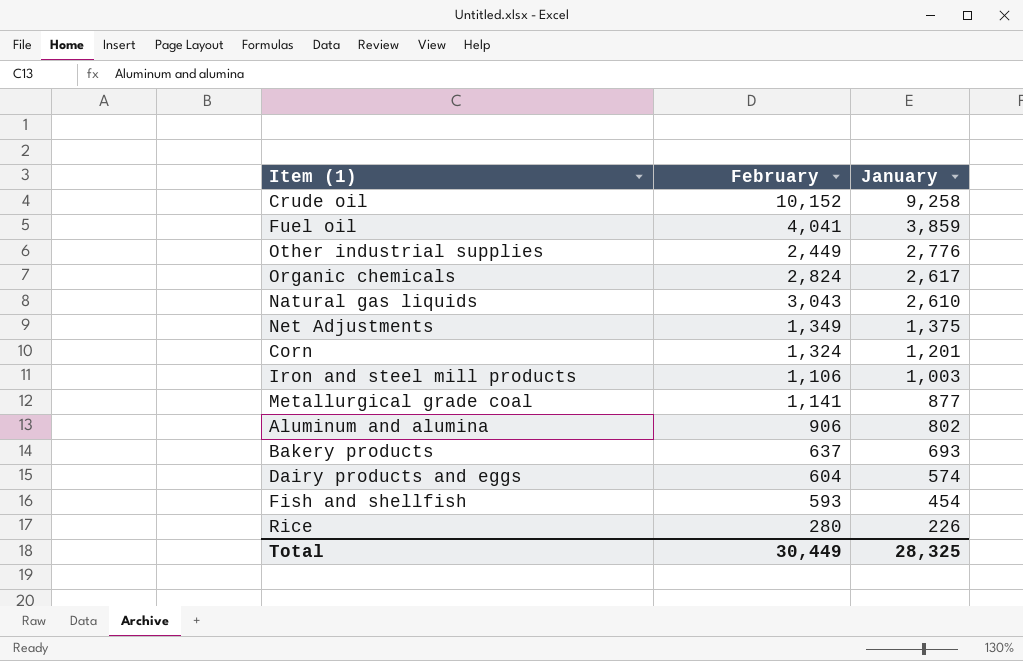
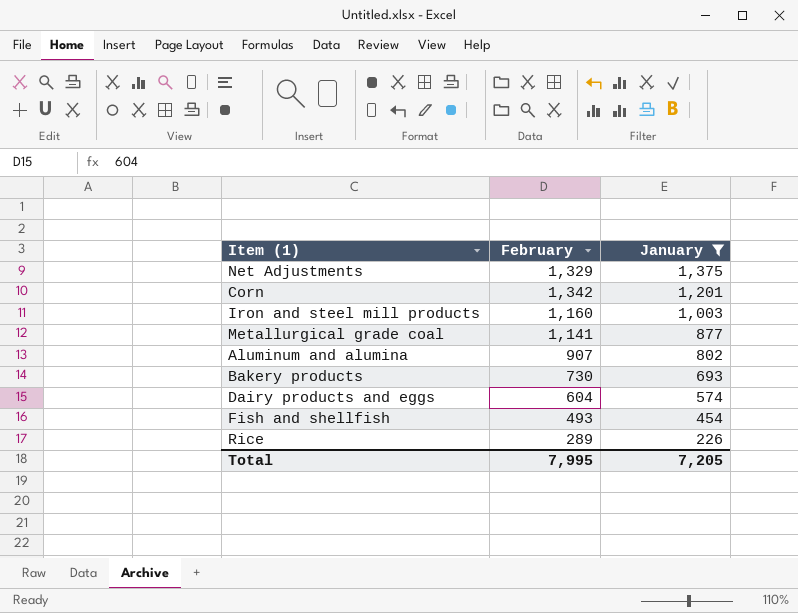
filter: none -> January <= 1,375
Net Adjustments | February: 1,349 -> 1,329
Corn | February: 1,324 -> 1,342
Iron and steel mill products | February: 1,106 -> 1,160
Aluminum and alumina | February: 906 -> 907
Bakery products | February: 637 -> 730
Fish and shellfish | February: 593 -> 493
Rice | February: 280 -> 289
Total | February: 30,449 -> 7,995
Total | January: 28,325 -> 7,205

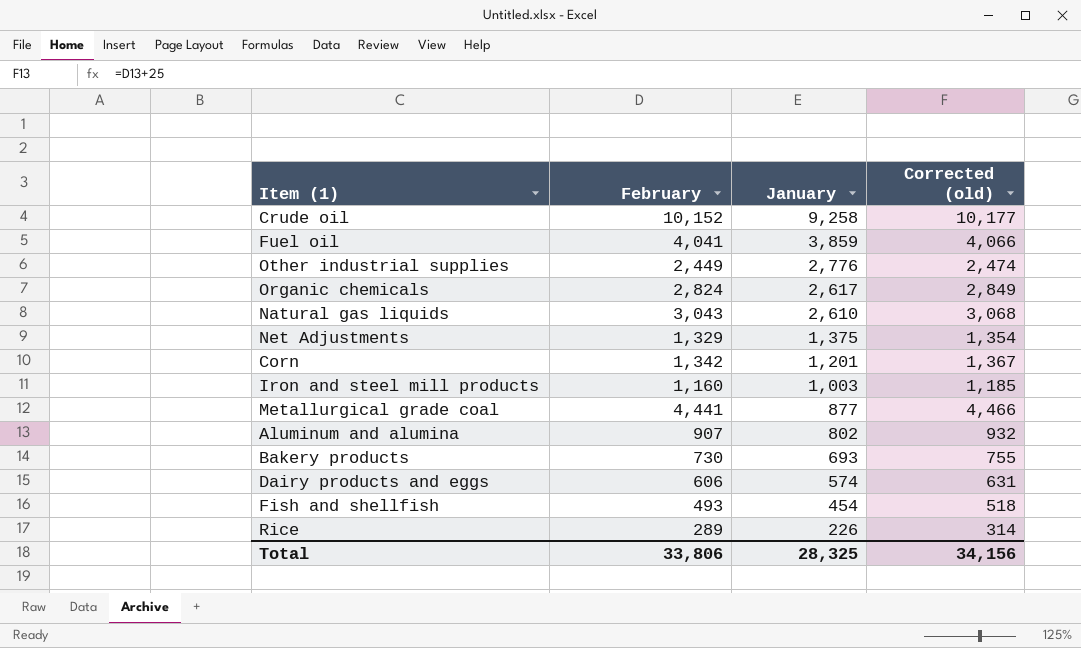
filter: January <= 1,375 -> none
column Corrected (old) | formula: none -> [February] + 25
Metallurgical grade coal | February: 1,141 -> 4,441
Dairy products and eggs | February: 604 -> 606
Total | February: 7,995 -> 33,806
Total | January: 7,205 -> 28,325

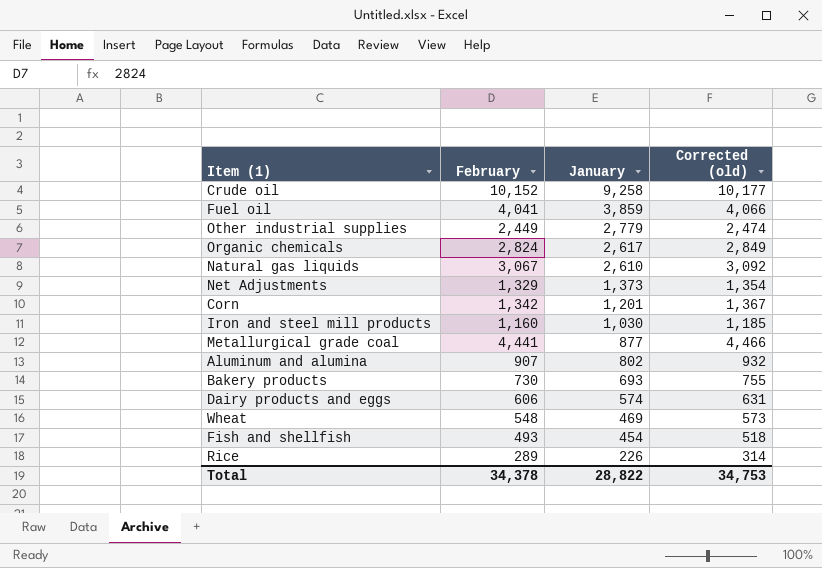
Other industrial supplies | January: 2,776 -> 2,779
Natural gas liquids | February: 3,043 -> 3,067
Natural gas liquids | Corrected (old): 3,068 -> 3,092
Net Adjustments | January: 1,375 -> 1,373
Iron and steel mill products | January: 1,003 -> 1,030
row Wheat: none -> 548 | 469 | 573
Total | February: 33,806 -> 34,378
Total | January: 28,325 -> 28,822
Total | Corrected (old): 34,156 -> 34,753

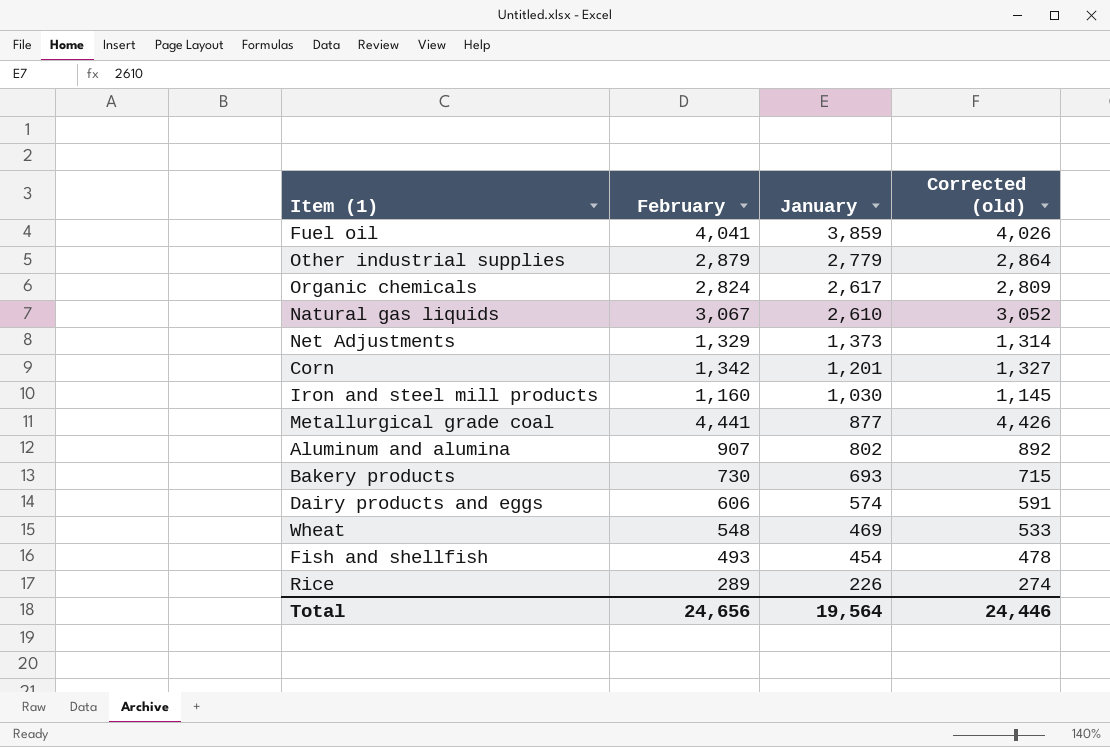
column Corrected (old) | formula: [February] + 25 -> [February] - 15
row Crude oil: 10,152 | 9,258 | 10,177 -> none
Other industrial supplies | February: 2,449 -> 2,879
Total | February: 34,378 -> 24,656
Total | January: 28,822 -> 19,564
Total | Corrected (old): 34,753 -> 24,446

